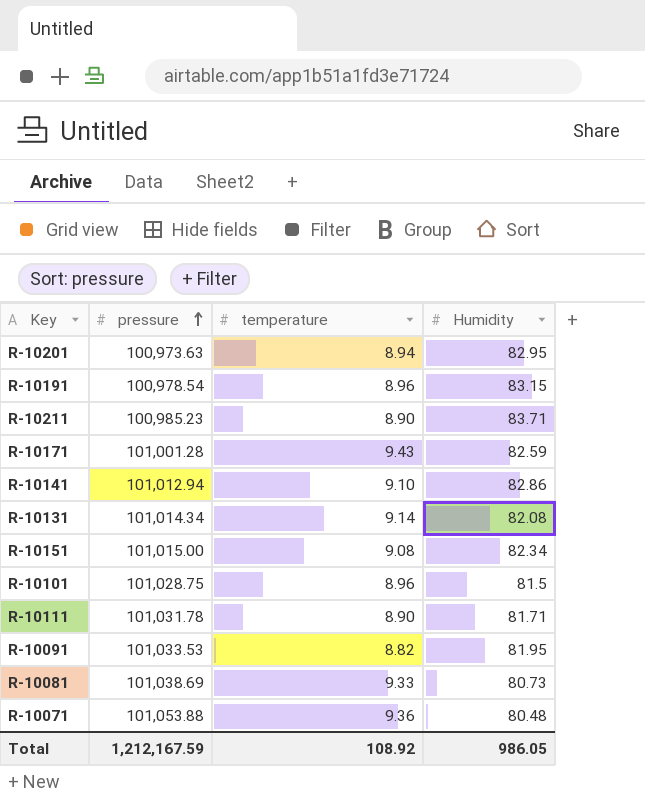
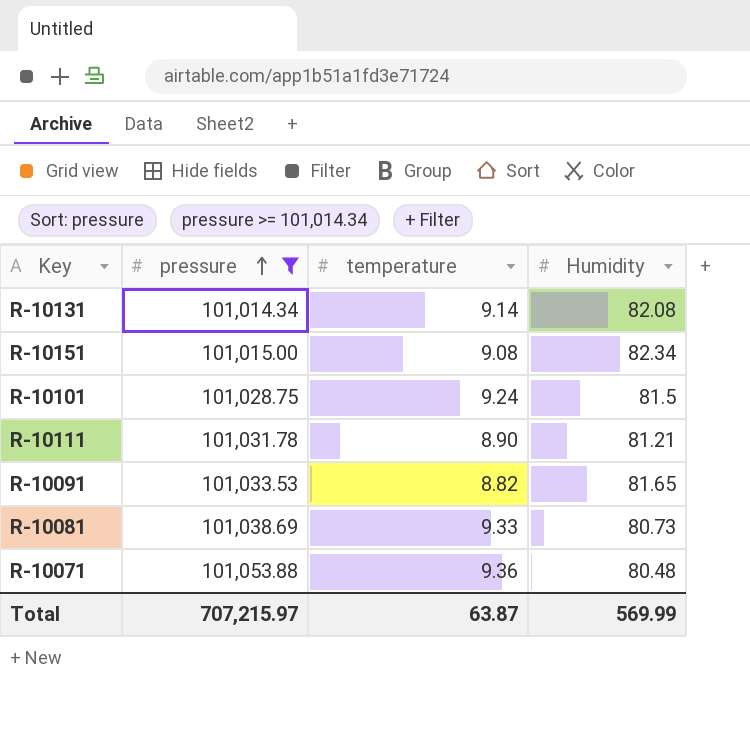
filter: none -> pressure >= 101,014.34
R-10101 | temperature: 8.96 -> 9.24
R-10111 | Humidity: 81.71 -> 81.21
R-10091 | Humidity: 81.95 -> 81.65
Total | pressure: 1,212,167.59 -> 707,215.97
Total | temperature: 108.92 -> 63.87
Total | Humidity: 986.05 -> 569.99

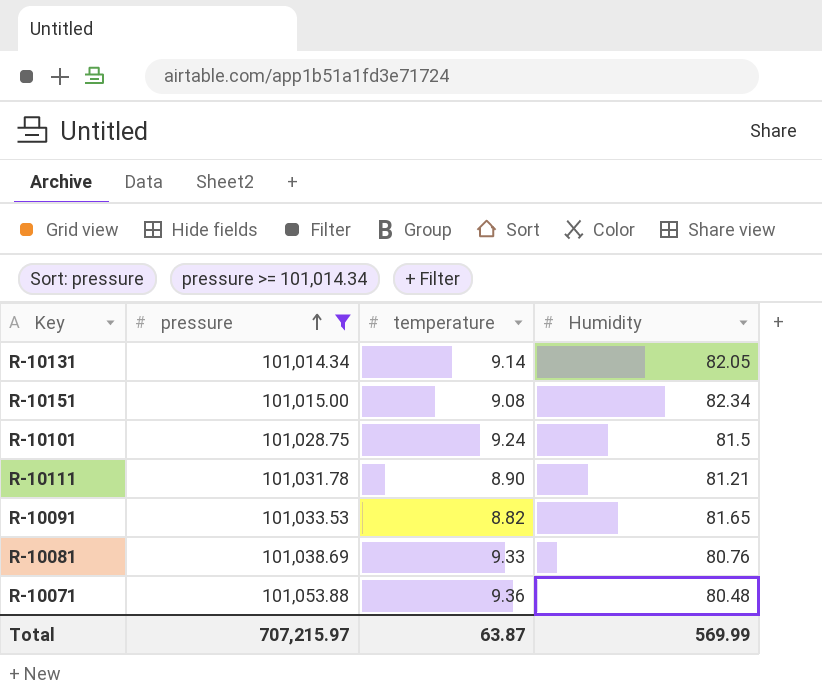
R-10131 | Humidity: 82.08 -> 82.05
R-10081 | Humidity: 80.73 -> 80.76

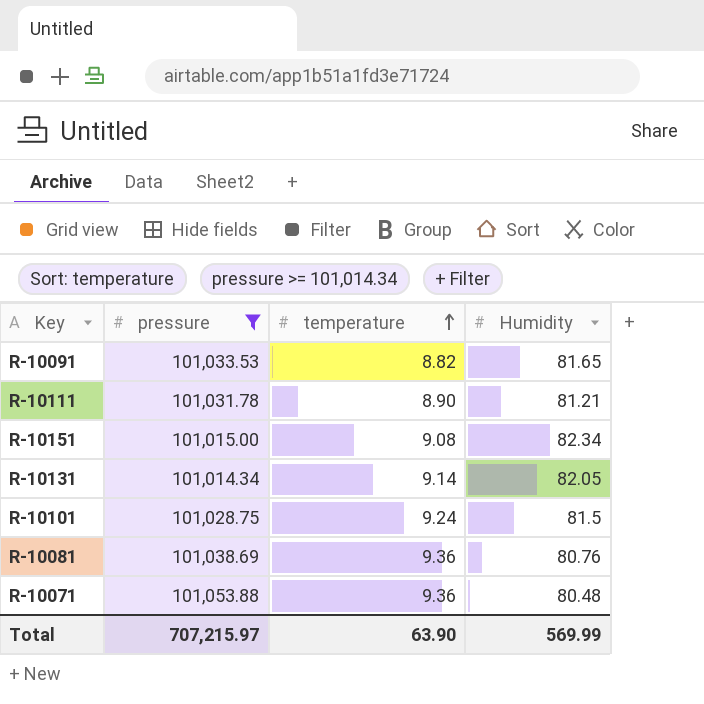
row order: pressure ascending -> temperature ascending
R-10081 | temperature: 9.33 -> 9.36
Total | temperature: 63.87 -> 63.90

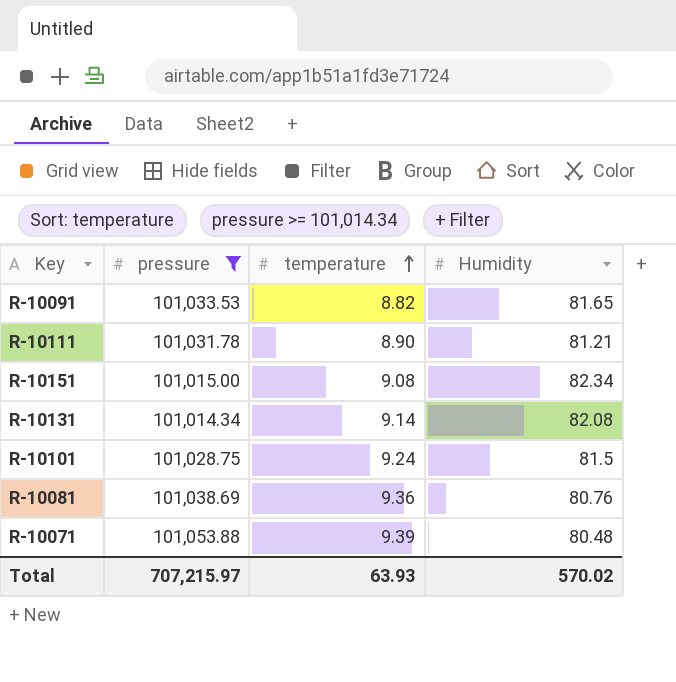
R-10131 | Humidity: 82.05 -> 82.08
R-10071 | temperature: 9.36 -> 9.39
Total | temperature: 63.90 -> 63.93
Total | Humidity: 569.99 -> 570.02

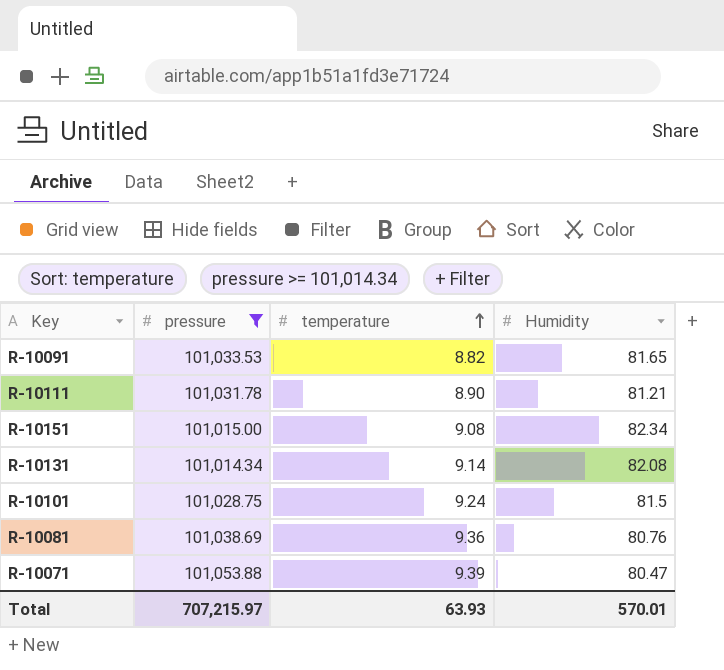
R-10071 | Humidity: 80.48 -> 80.47
Total | Humidity: 570.02 -> 570.01

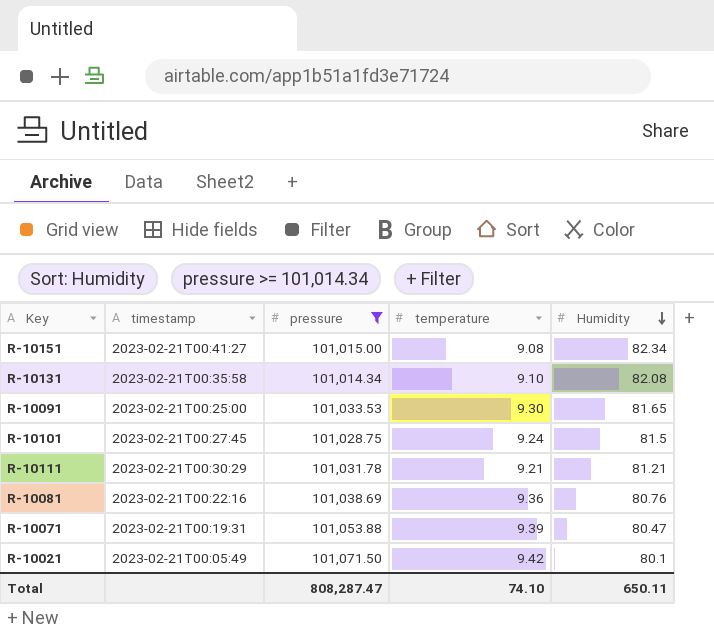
row order: temperature ascending -> Humidity descending
column timestamp | position: none -> 2
R-10131 | temperature: 9.14 -> 9.10
R-10091 | temperature: 8.82 -> 9.30
R-10111 | temperature: 8.90 -> 9.21
row R-10021: none -> 2023-02-21T00:05:49 | 101,071.50 | 9.42 | 80.1
Total | pressure: 707,215.97 -> 808,287.47
Total | temperature: 63.93 -> 74.10
Total | Humidity: 570.01 -> 650.11

